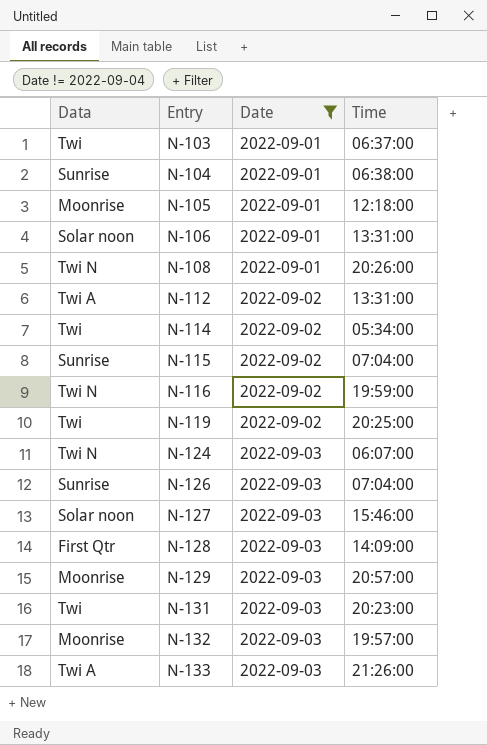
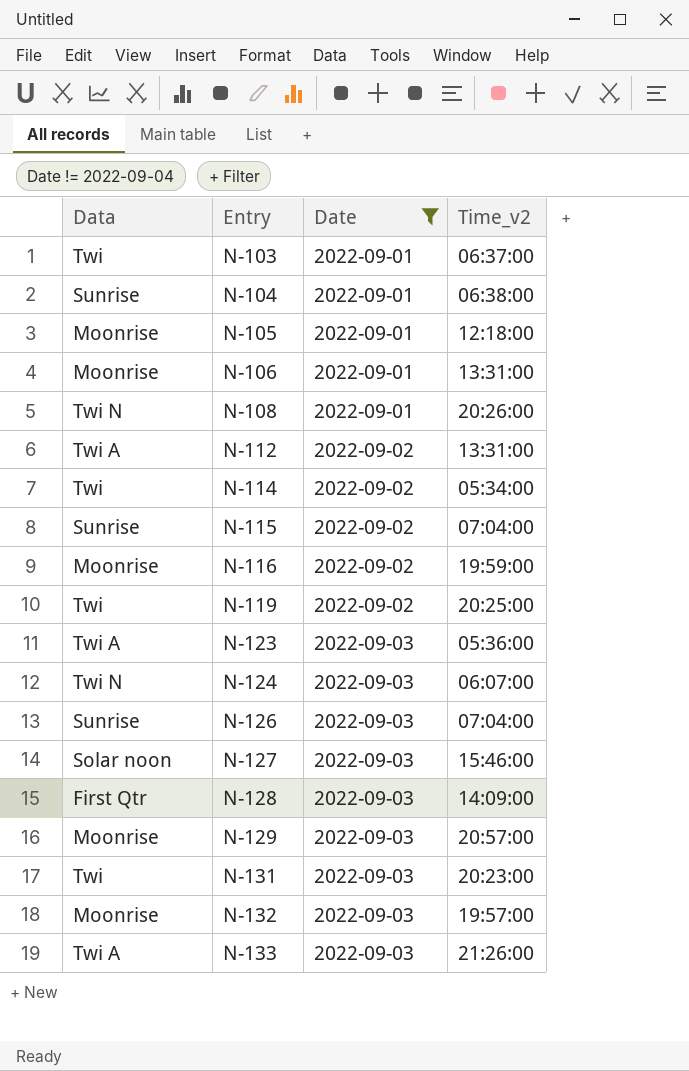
column name: Time -> Time_v2
N-106 | Data: Solar noon -> Moonrise
N-116 | Data: Twi N -> Moonrise
row N-123: none -> Twi A | 2022-09-03 | 05:36:00

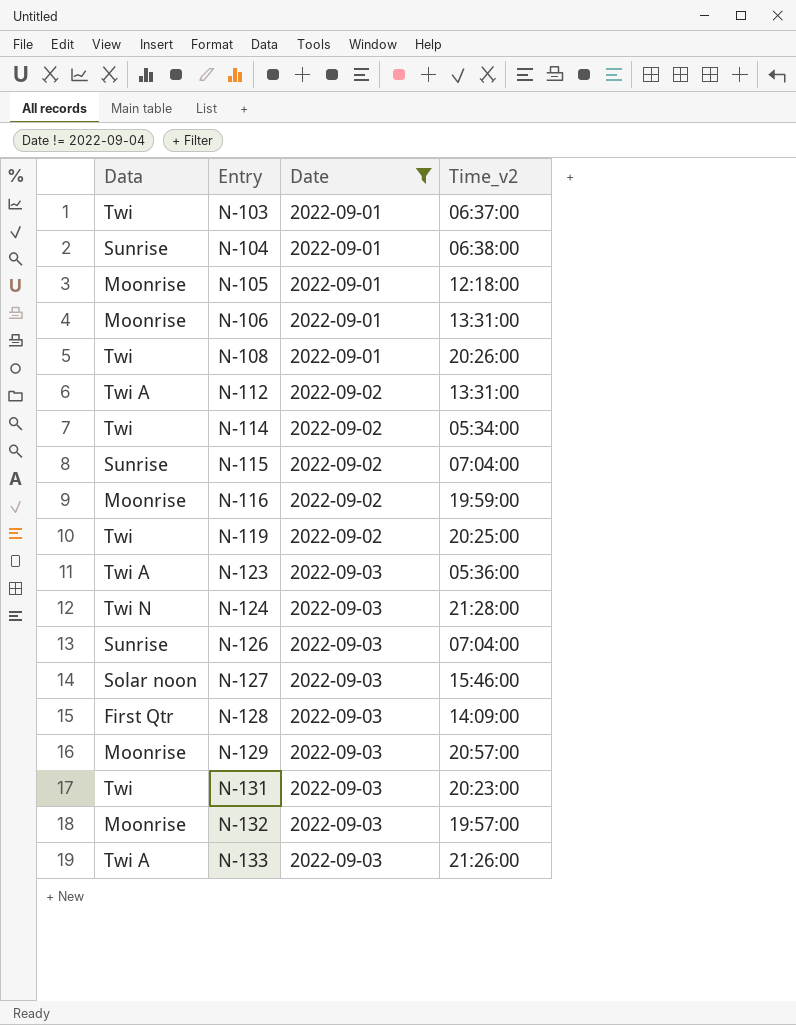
N-108 | Data: Twi N -> Twi
N-124 | Time_v2: 06:07:00 -> 21:28:00

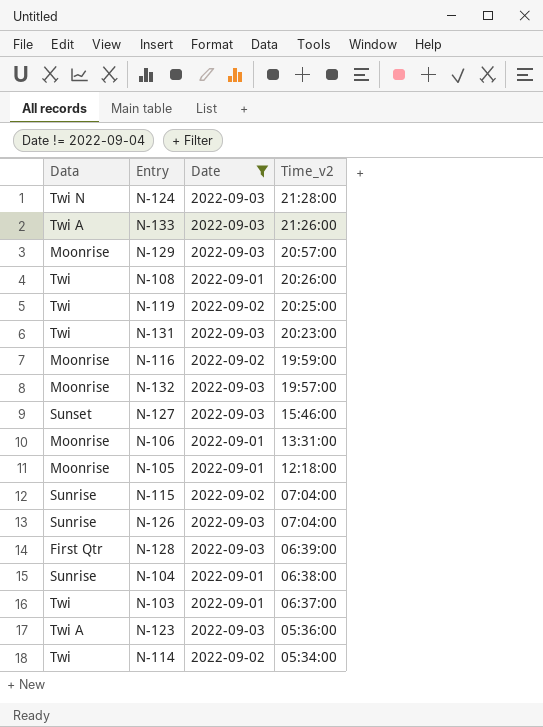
row order: Entry ascending -> Time_v2 descending
row N-112: Twi A | 2022-09-02 | 13:31:00 -> none
N-127 | Data: Solar noon -> Sunset
N-128 | Time_v2: 14:09:00 -> 06:39:00

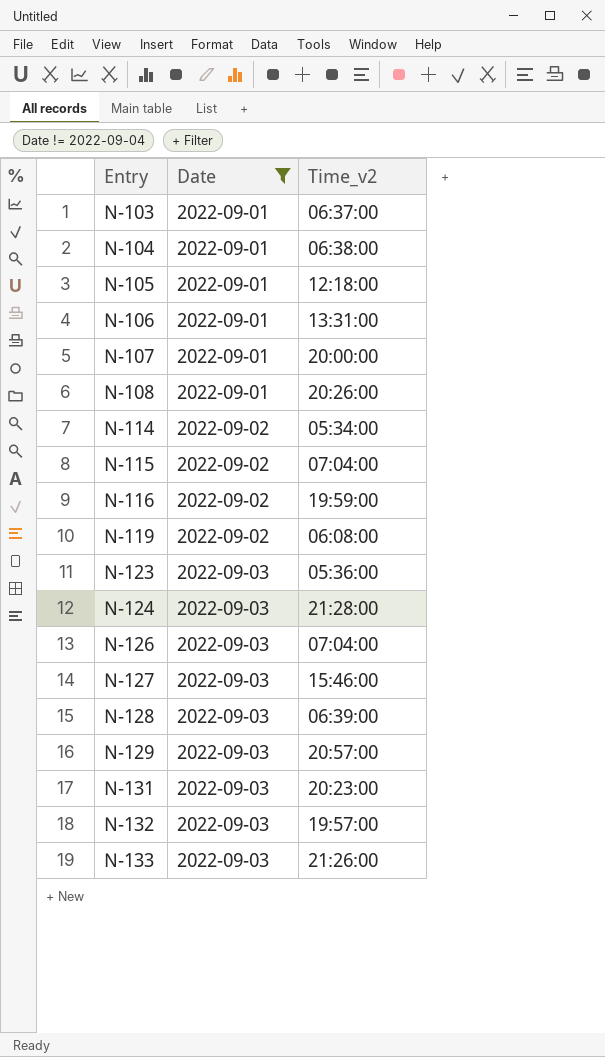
row order: Time_v2 descending -> Entry ascending
column Data | position: 1 -> none
row N-107: none -> 2022-09-01 | 20:00:00
N-119 | Time_v2: 20:25:00 -> 06:08:00

